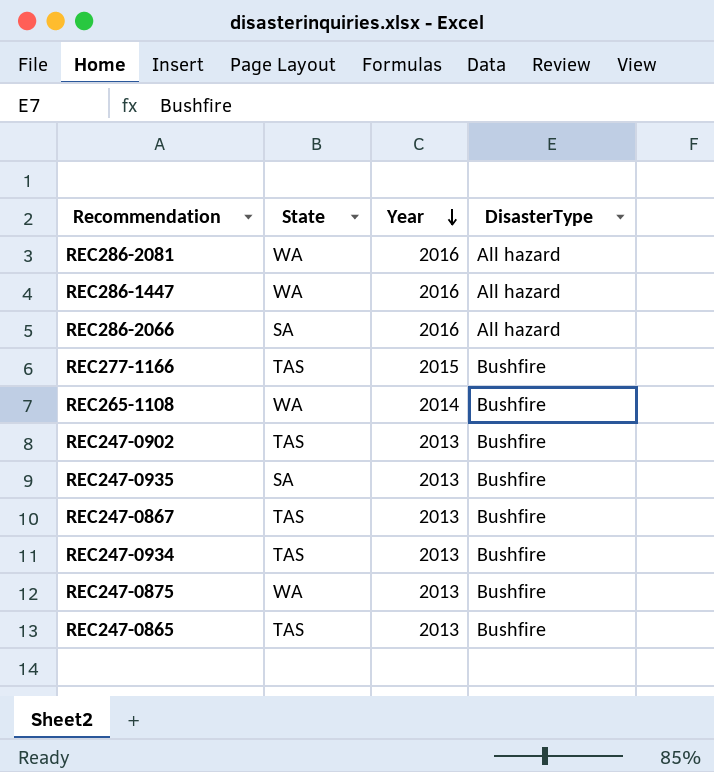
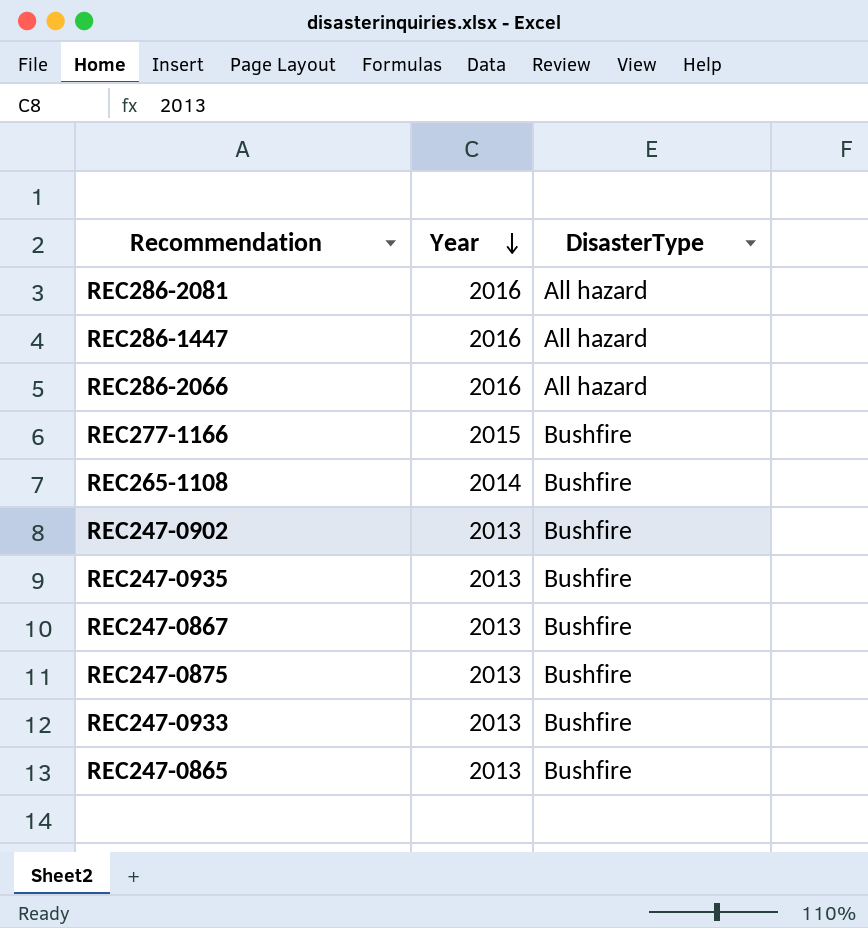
column State | position: 2 -> none
row REC247-0934: TAS | 2013 | Bushfire -> none
row REC247-0933: none -> 2013 | Bushfire

